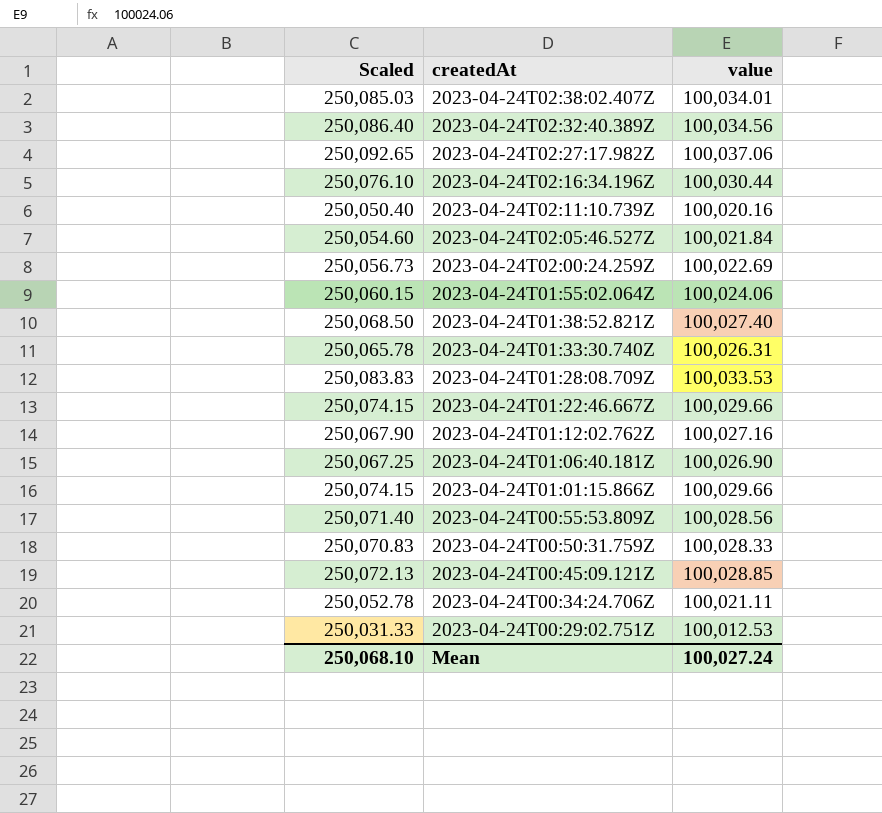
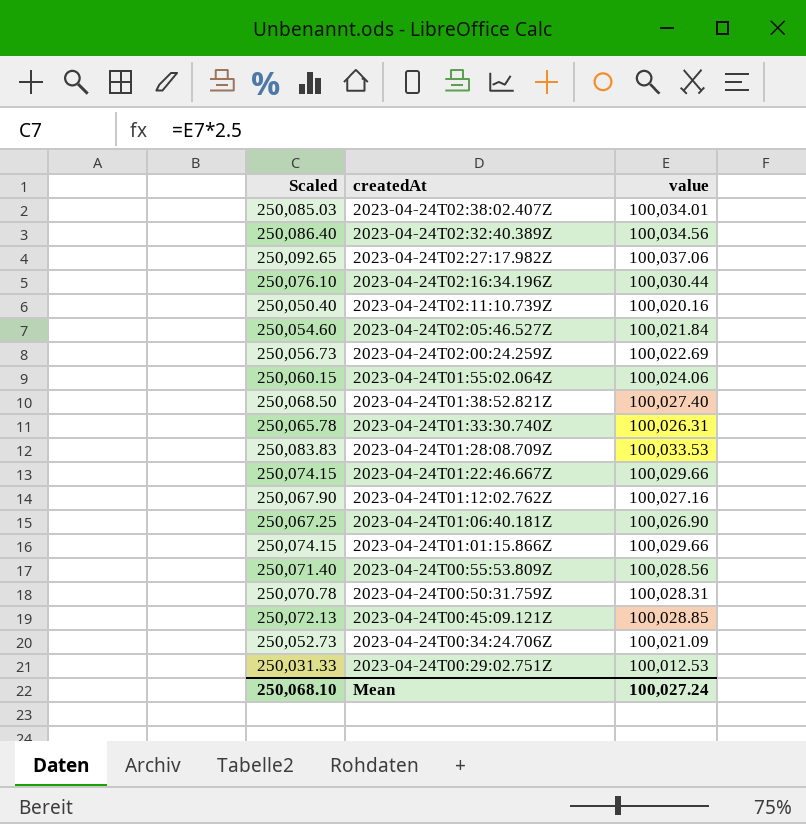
2023-04-24T00:50:31.759Z | Scaled: 250,070.83 -> 250,070.78
2023-04-24T00:50:31.759Z | value: 100,028.33 -> 100,028.31
2023-04-24T00:34:24.706Z | Scaled: 250,052.78 -> 250,052.73
2023-04-24T00:34:24.706Z | value: 100,021.11 -> 100,021.09

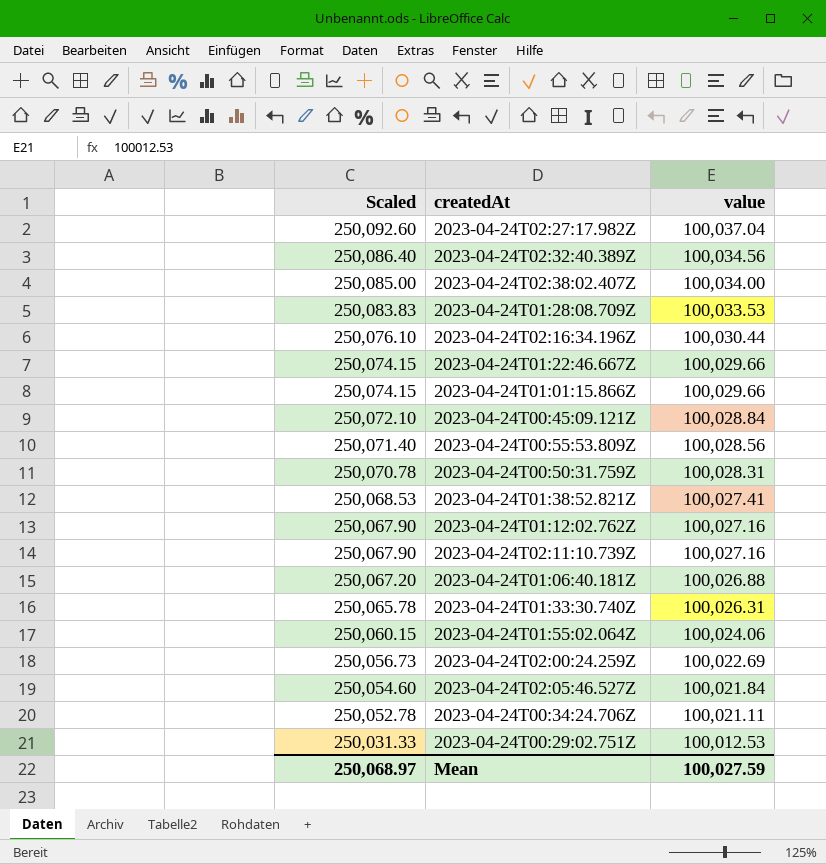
row order: createdAt descending -> Scaled descending
2023-04-24T02:27:17.982Z | Scaled: 250,092.65 -> 250,092.60
2023-04-24T02:27:17.982Z | value: 100,037.06 -> 100,037.04
2023-04-24T02:38:02.407Z | Scaled: 250,085.03 -> 250,085.00
2023-04-24T02:38:02.407Z | value: 100,034.01 -> 100,034.00
2023-04-24T00:45:09.121Z | Scaled: 250,072.13 -> 250,072.10
2023-04-24T00:45:09.121Z | value: 100,028.85 -> 100,028.84
2023-04-24T01:38:52.821Z | Scaled: 250,068.50 -> 250,068.53
2023-04-24T01:38:52.821Z | value: 100,027.40 -> 100,027.41
2023-04-24T02:11:10.739Z | Scaled: 250,050.40 -> 250,067.90
2023-04-24T02:11:10.739Z | value: 100,020.16 -> 100,027.16
2023-04-24T01:06:40.181Z | Scaled: 250,067.25 -> 250,067.20
2023-04-24T01:06:40.181Z | value: 100,026.90 -> 100,026.88
2023-04-24T00:34:24.706Z | Scaled: 250,052.73 -> 250,052.78
2023-04-24T00:34:24.706Z | value: 100,021.09 -> 100,021.11
Mean | Scaled: 250,068.10 -> 250,068.97
Mean | value: 100,027.24 -> 100,027.59

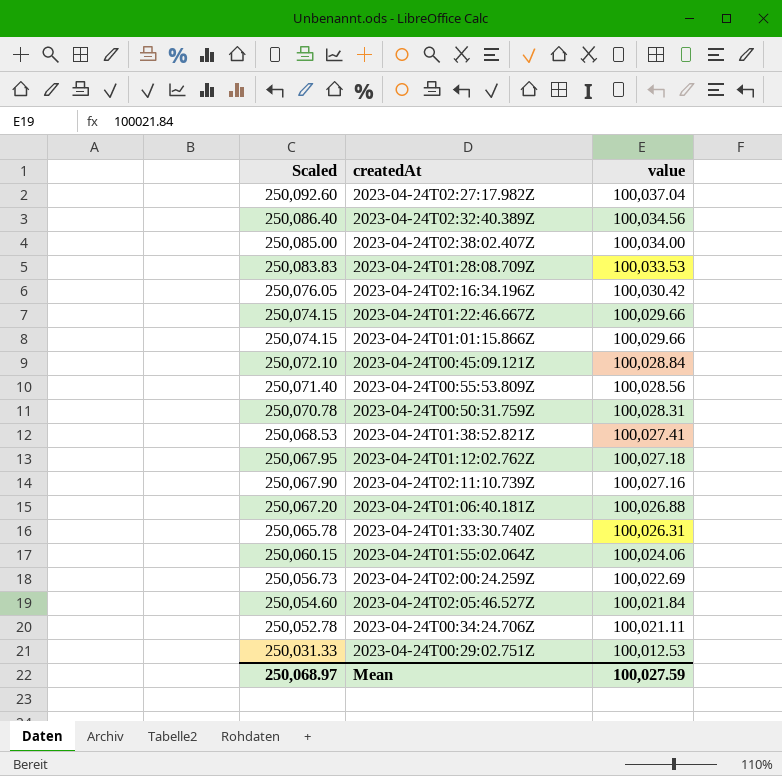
2023-04-24T02:16:34.196Z | Scaled: 250,076.10 -> 250,076.05
2023-04-24T02:16:34.196Z | value: 100,030.44 -> 100,030.42
2023-04-24T01:12:02.762Z | Scaled: 250,067.90 -> 250,067.95
2023-04-24T01:12:02.762Z | value: 100,027.16 -> 100,027.18

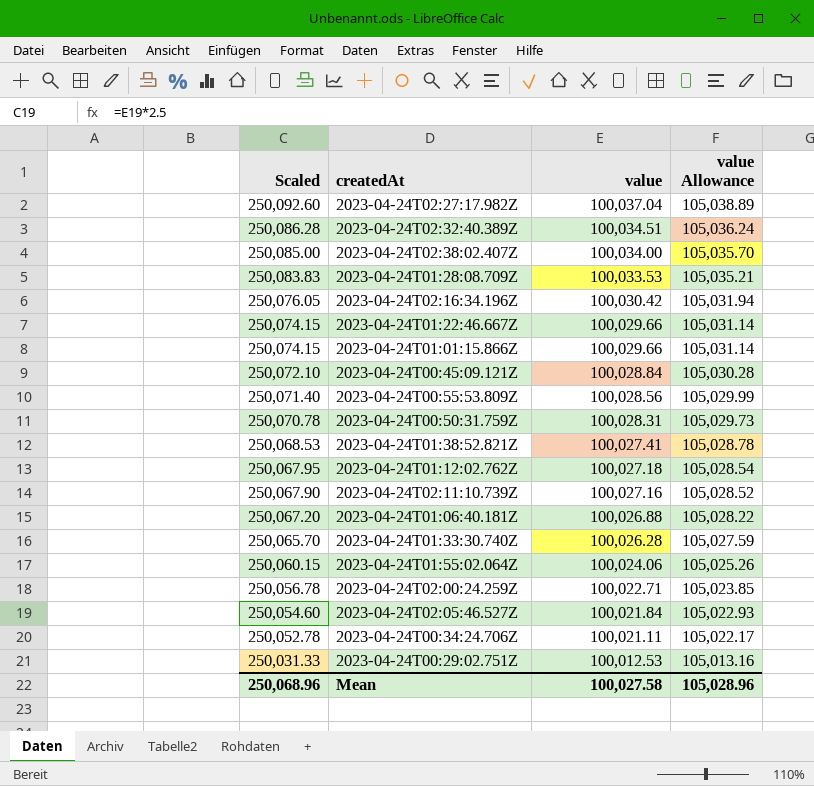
column value Allowance | formula: none -> [value] * 1.05
2023-04-24T02:32:40.389Z | Scaled: 250,086.40 -> 250,086.28
2023-04-24T02:32:40.389Z | value: 100,034.56 -> 100,034.51
2023-04-24T01:33:30.740Z | Scaled: 250,065.78 -> 250,065.70
2023-04-24T01:33:30.740Z | value: 100,026.31 -> 100,026.28
2023-04-24T02:00:24.259Z | Scaled: 250,056.73 -> 250,056.78
2023-04-24T02:00:24.259Z | value: 100,022.69 -> 100,022.71
Mean | Scaled: 250,068.97 -> 250,068.96
Mean | value: 100,027.59 -> 100,027.58

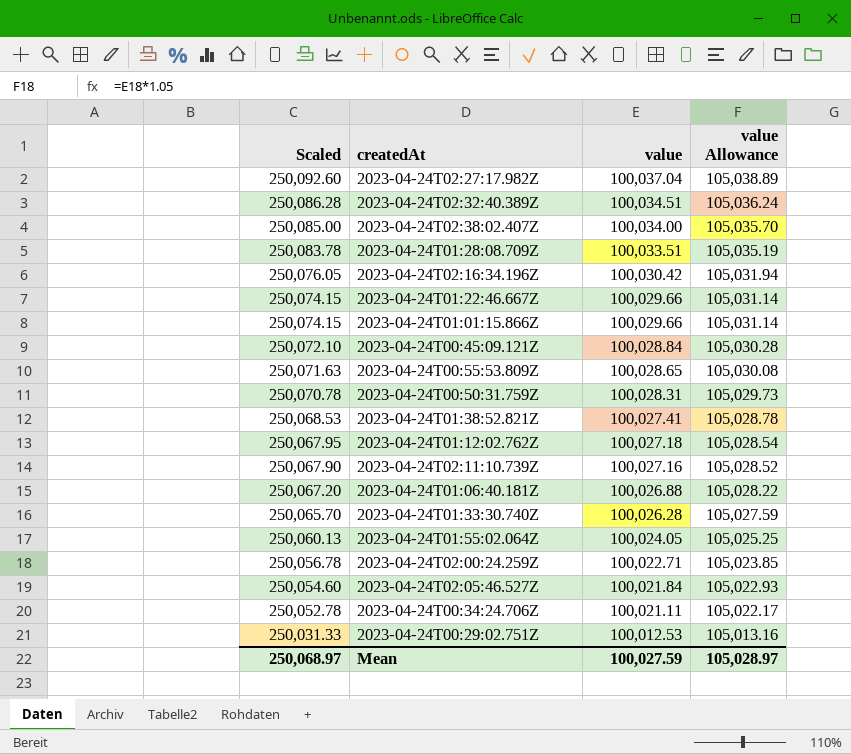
2023-04-24T01:28:08.709Z | Scaled: 250,083.83 -> 250,083.78
2023-04-24T01:28:08.709Z | value: 100,033.53 -> 100,033.51
2023-04-24T01:28:08.709Z | value Allowance: 105,035.21 -> 105,035.19
2023-04-24T00:55:53.809Z | Scaled: 250,071.40 -> 250,071.63
2023-04-24T00:55:53.809Z | value: 100,028.56 -> 100,028.65
2023-04-24T00:55:53.809Z | value Allowance: 105,029.99 -> 105,030.08
2023-04-24T01:55:02.064Z | Scaled: 250,060.15 -> 250,060.13
2023-04-24T01:55:02.064Z | value: 100,024.06 -> 100,024.05
2023-04-24T01:55:02.064Z | value Allowance: 105,025.26 -> 105,025.25
Mean | Scaled: 250,068.96 -> 250,068.97
Mean | value: 100,027.58 -> 100,027.59
Mean | value Allowance: 105,028.96 -> 105,028.97

